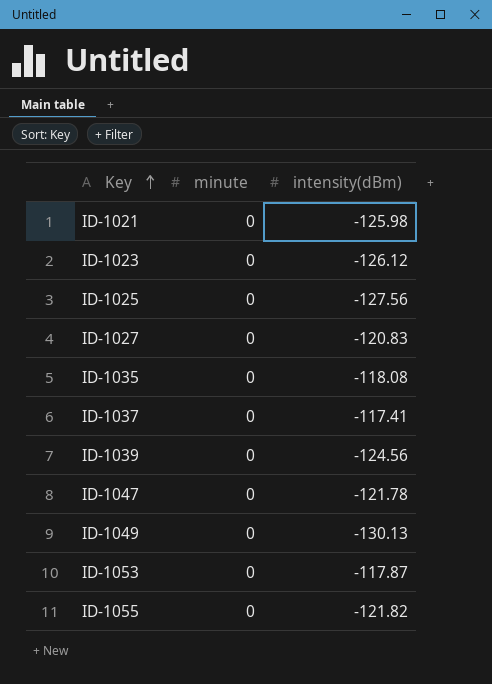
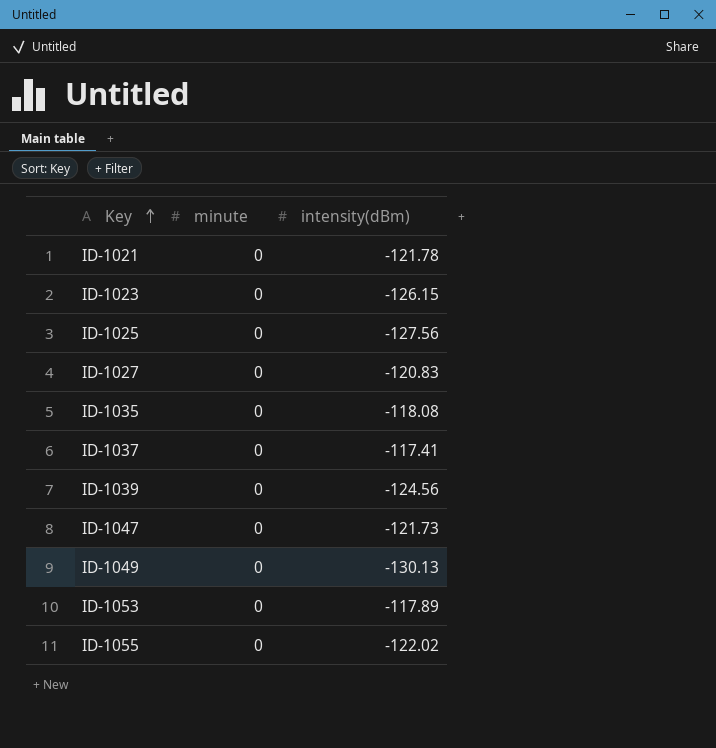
ID-1021 | intensity(dBm): -125.98 -> -121.78
ID-1023 | intensity(dBm): -126.12 -> -126.15
ID-1047 | intensity(dBm): -121.78 -> -121.73
ID-1053 | intensity(dBm): -117.87 -> -117.89
ID-1055 | intensity(dBm): -121.82 -> -122.02

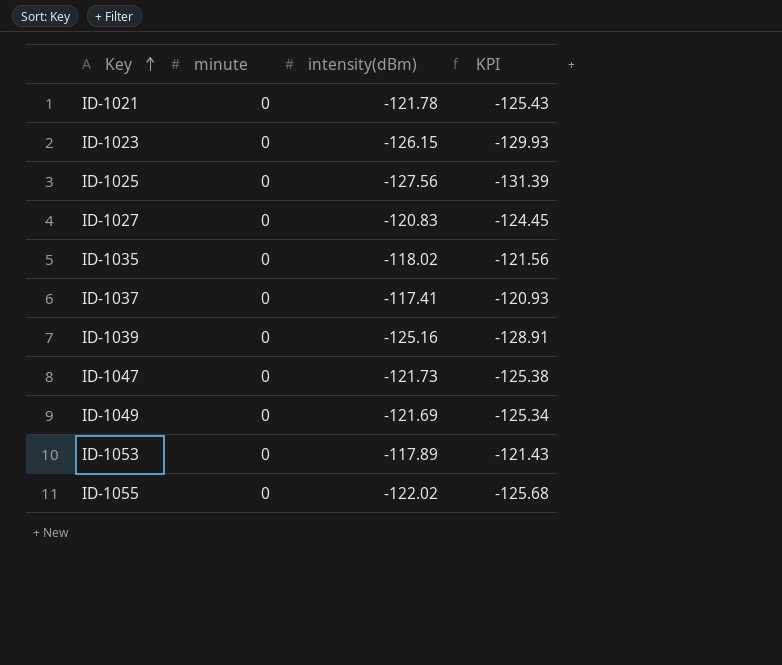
column KPI | formula: none -> [intensity(dBm)] * 1.03
ID-1035 | intensity(dBm): -118.08 -> -118.02
ID-1039 | intensity(dBm): -124.56 -> -125.16
ID-1049 | intensity(dBm): -130.13 -> -121.69

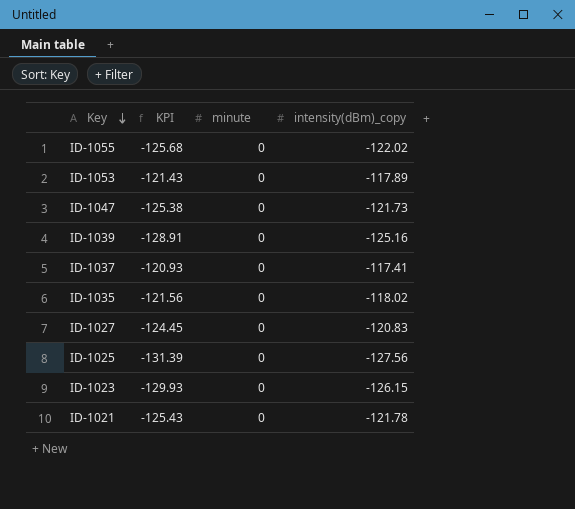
row order: Key ascending -> Key descending
column KPI | position: 4 -> 2
column name: intensity(dBm) -> intensity(dBm)_copy
row ID-1049: 0 | -121.69 | -125.34 -> none

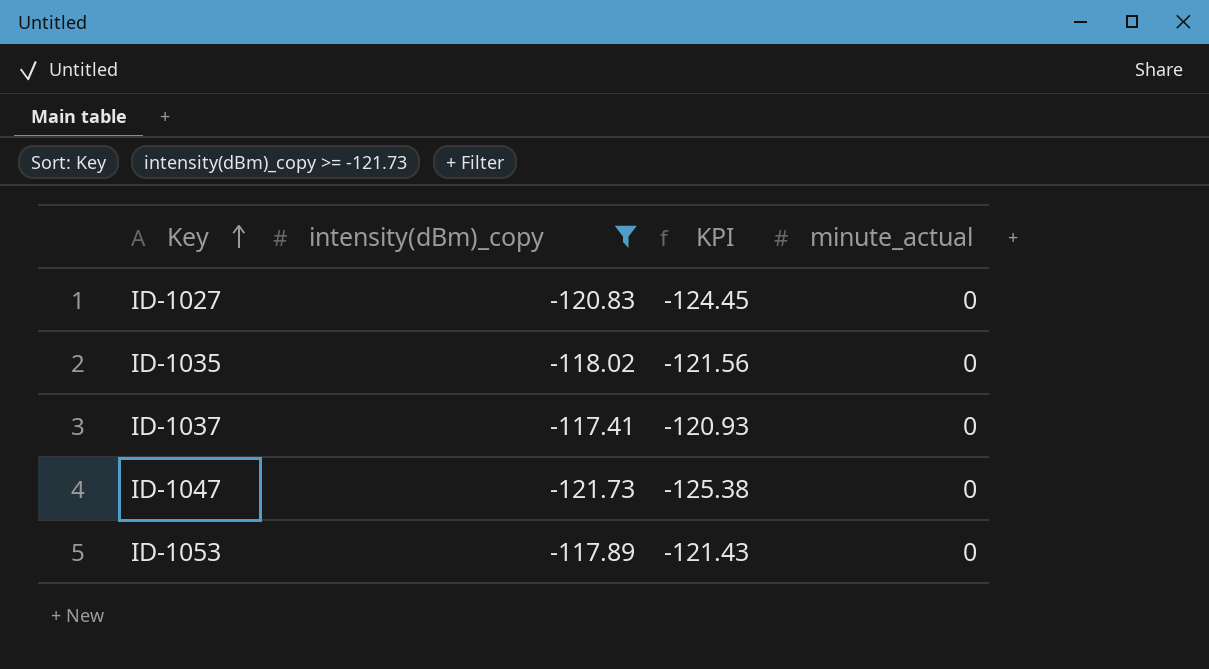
filter: none -> intensity(dBm)_copy >= -121.73
row order: Key descending -> Key ascending
column intensity(dBm)_copy | position: 4 -> 2
column name: minute -> minute_actual

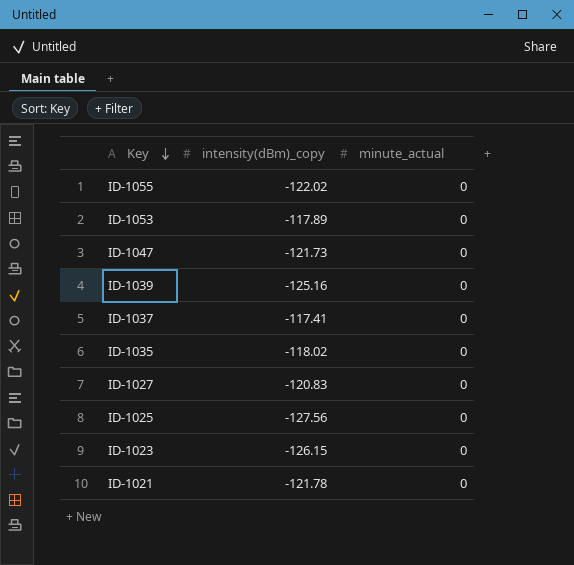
filter: intensity(dBm)_copy >= -121.73 -> none
row order: Key ascending -> Key descending
column KPI | formula: [intensity(dBm)_copy] * 1.03 -> none

